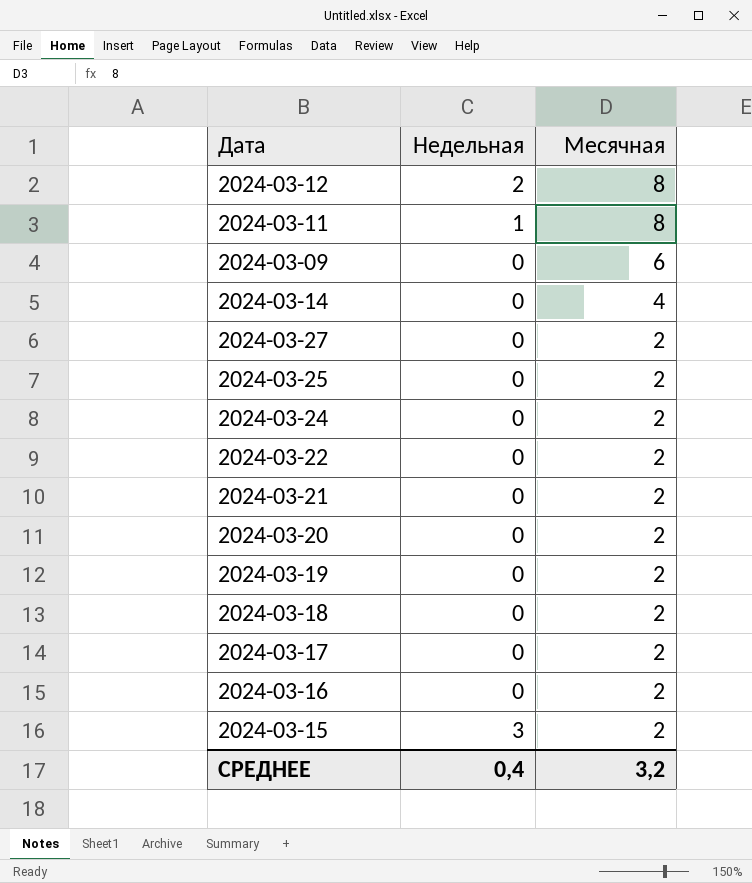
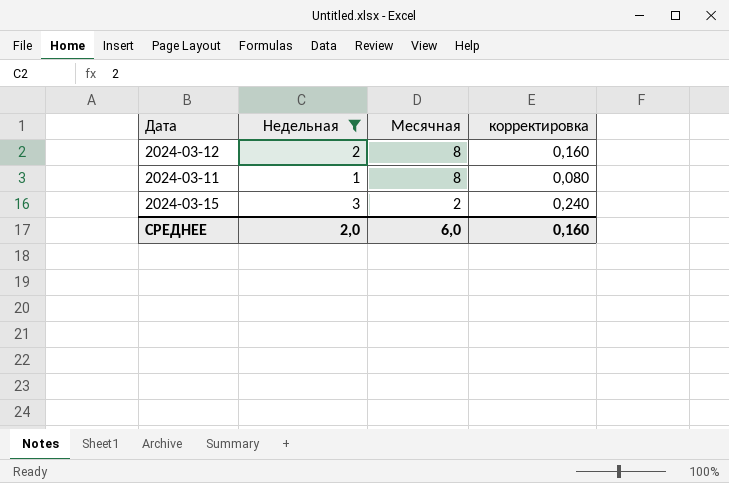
filter: none -> Недельная != 0
column корректировка | formula: none -> [Недельная] * 0,08
СРЕДНЕЕ | Недельная: 0,4 -> 2,0
СРЕДНЕЕ | Месячная: 3,2 -> 6,0

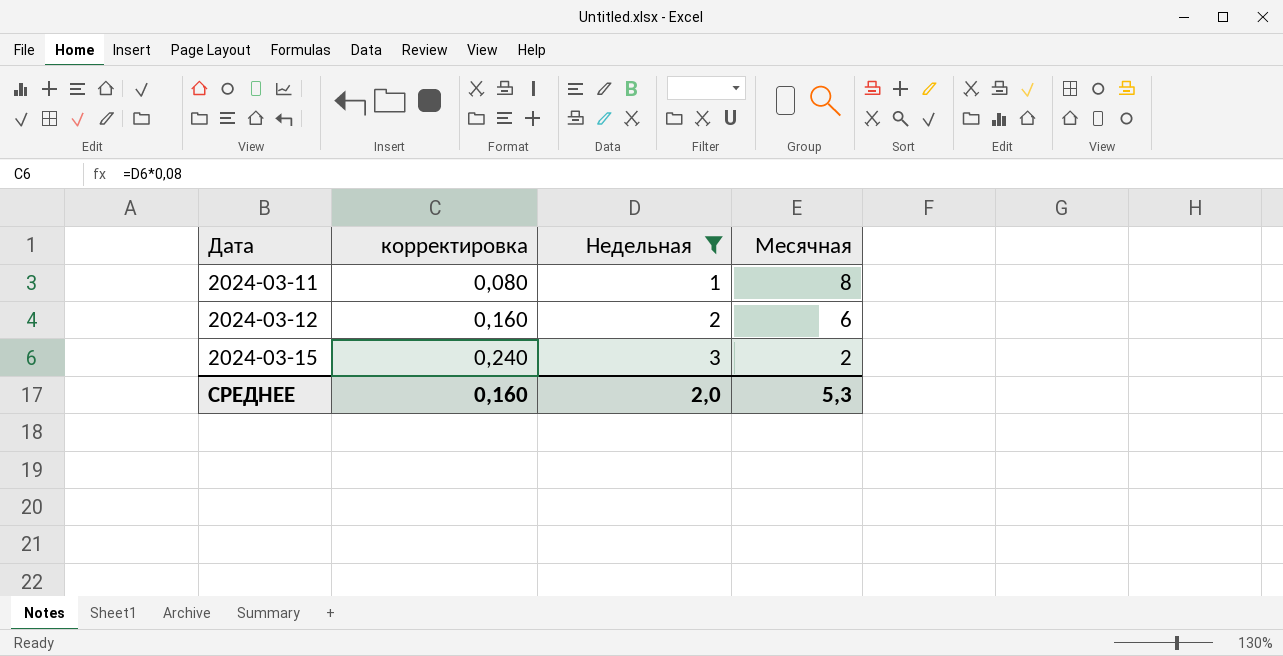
row order: Месячная descending -> Дата ascending
column корректировка | position: 4 -> 2
2024-03-12 | Месячная: 8 -> 6
СРЕДНЕЕ | Месячная: 6,0 -> 5,3

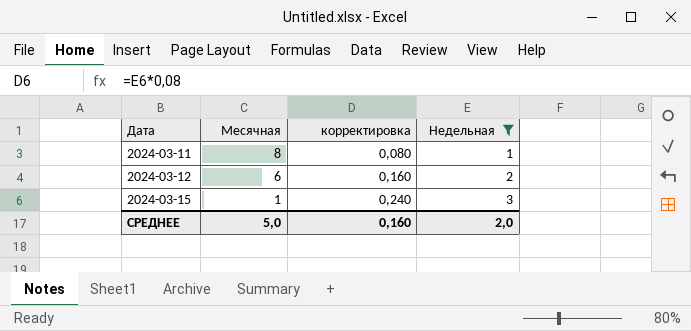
column Месячная | position: 4 -> 2
2024-03-15 | Месячная: 2 -> 1
СРЕДНЕЕ | Месячная: 5,3 -> 5,0

